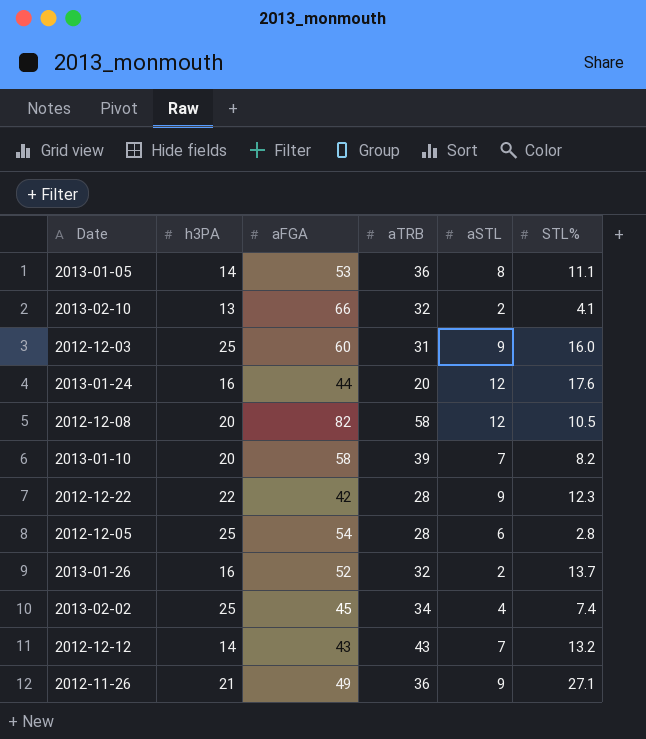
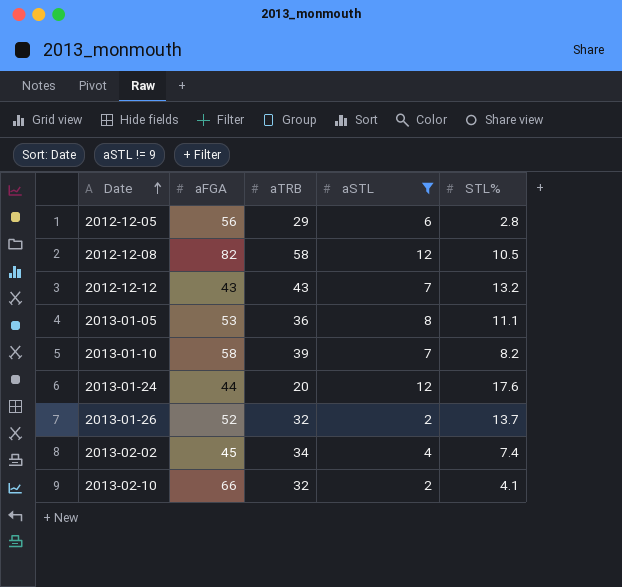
filter: none -> aSTL != 9
row order: none -> Date ascending
column h3PA | position: 2 -> none
2012-12-05 | aFGA: 54 -> 56
2012-12-05 | aTRB: 28 -> 29

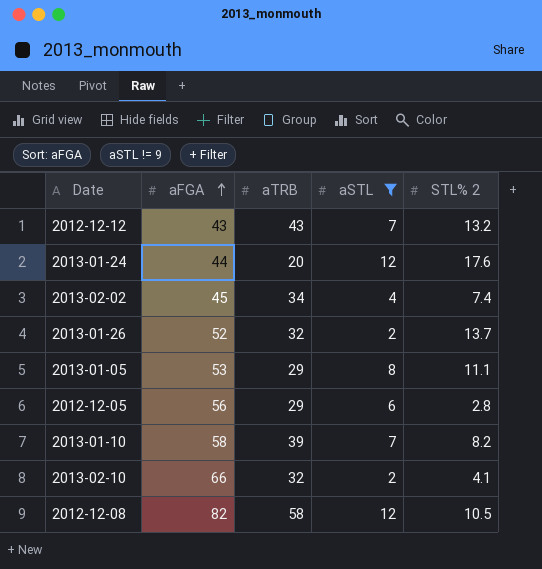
row order: Date ascending -> aFGA ascending
column name: STL% -> STL% 2
2013-01-05 | aTRB: 36 -> 29

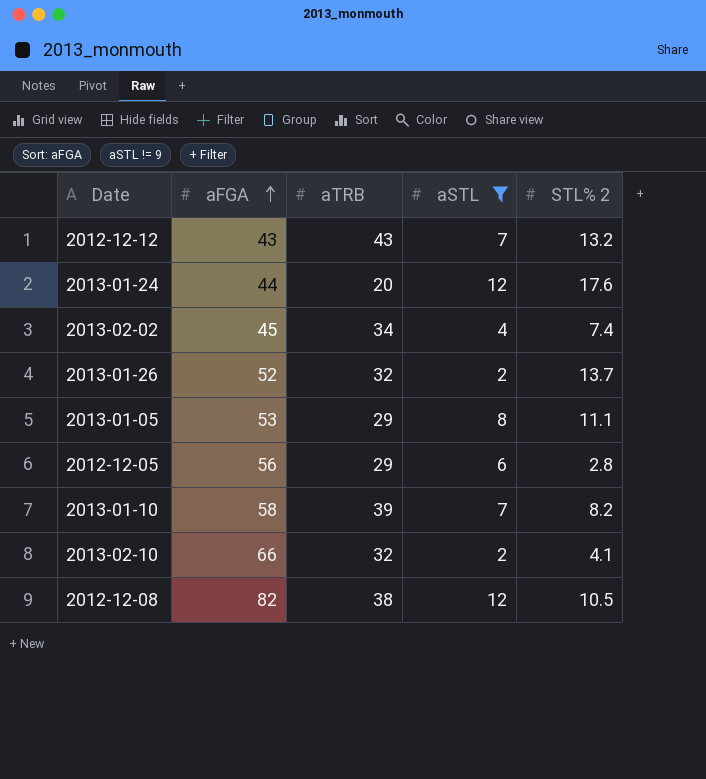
2012-12-08 | aTRB: 58 -> 38

